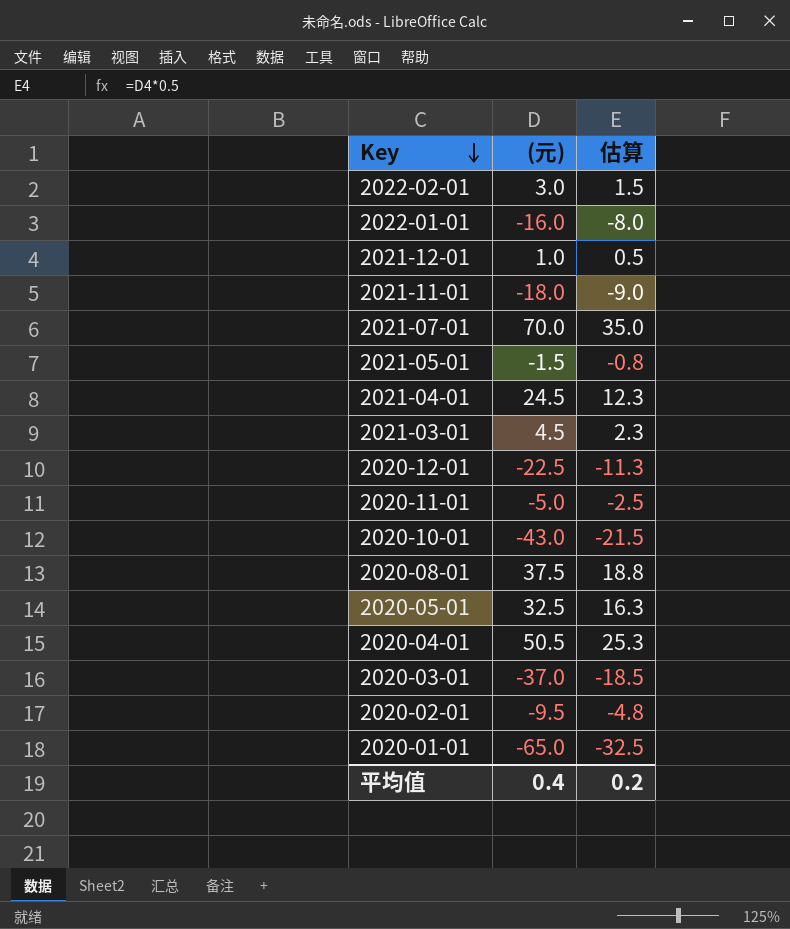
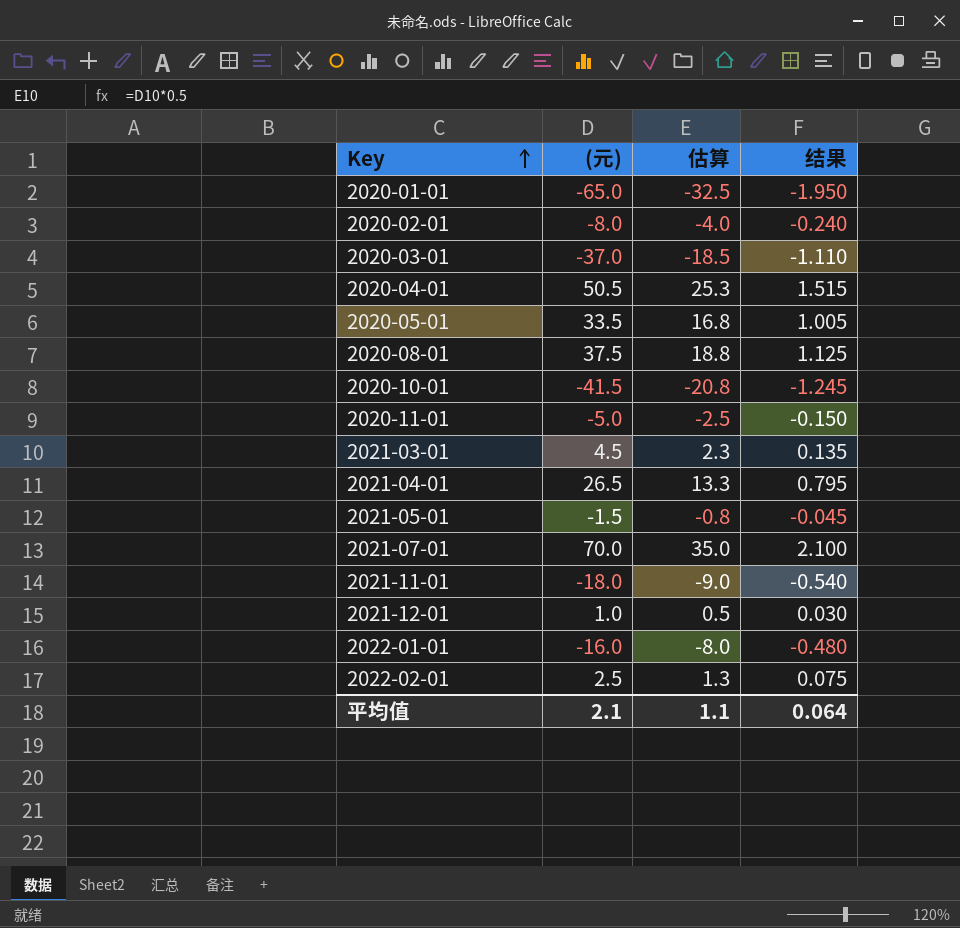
row order: Key descending -> Key ascending
column 结果 | formula: none -> [(元)] * 0.03
row 2020-12-01: -22.5 | -11.3 -> none
2020-02-01 | (元): -9.5 -> -8.0
2020-02-01 | 估算: -4.8 -> -4.0
2020-05-01 | (元): 32.5 -> 33.5
2020-05-01 | 估算: 16.3 -> 16.8
2020-10-01 | (元): -43.0 -> -41.5
2020-10-01 | 估算: -21.5 -> -20.8
2021-04-01 | (元): 24.5 -> 26.5
2021-04-01 | 估算: 12.3 -> 13.3
2022-02-01 | (元): 3.0 -> 2.5
2022-02-01 | 估算: 1.5 -> 1.3
平均值 | (元): 0.4 -> 2.1
平均值 | 估算: 0.2 -> 1.1

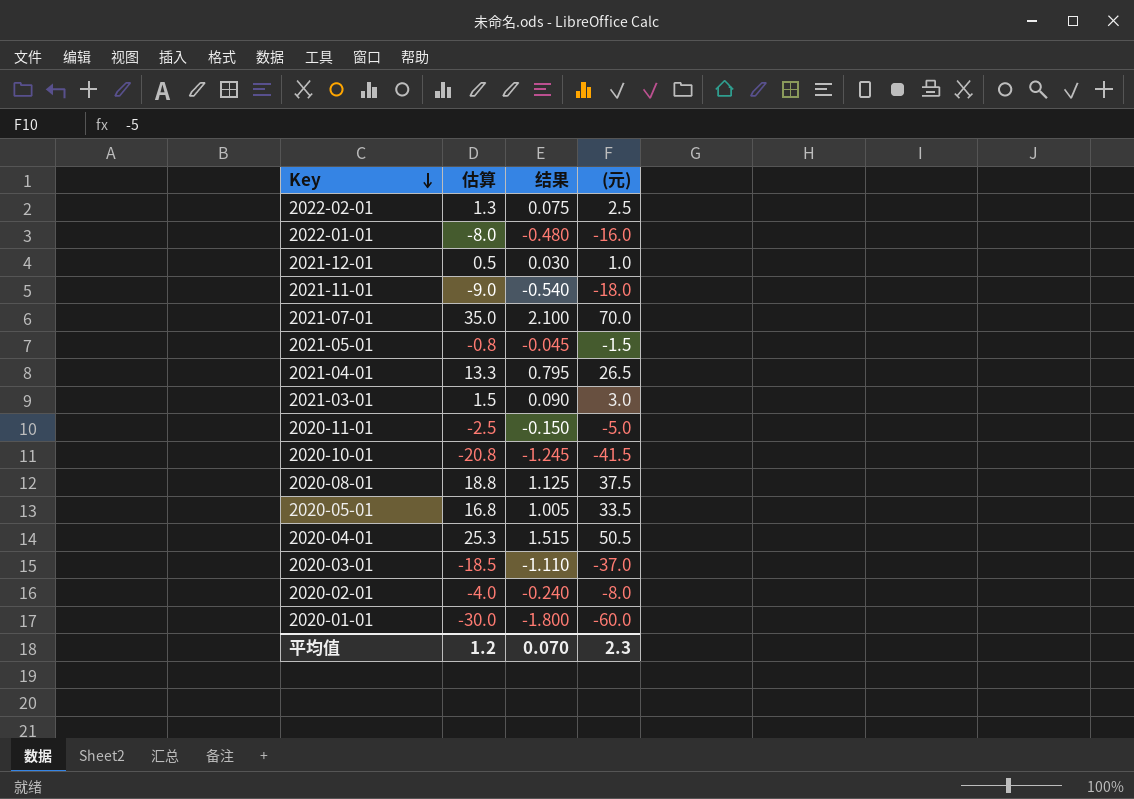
row order: Key ascending -> Key descending
column (元) | position: 2 -> 4
2021-03-01 | 估算: 2.3 -> 1.5
2021-03-01 | 结果: 0.135 -> 0.090
2021-03-01 | (元): 4.5 -> 3.0
2020-01-01 | 估算: -32.5 -> -30.0
2020-01-01 | 结果: -1.950 -> -1.800
2020-01-01 | (元): -65.0 -> -60.0
平均值 | 估算: 1.1 -> 1.2
平均值 | 结果: 0.064 -> 0.070
平均值 | (元): 2.1 -> 2.3

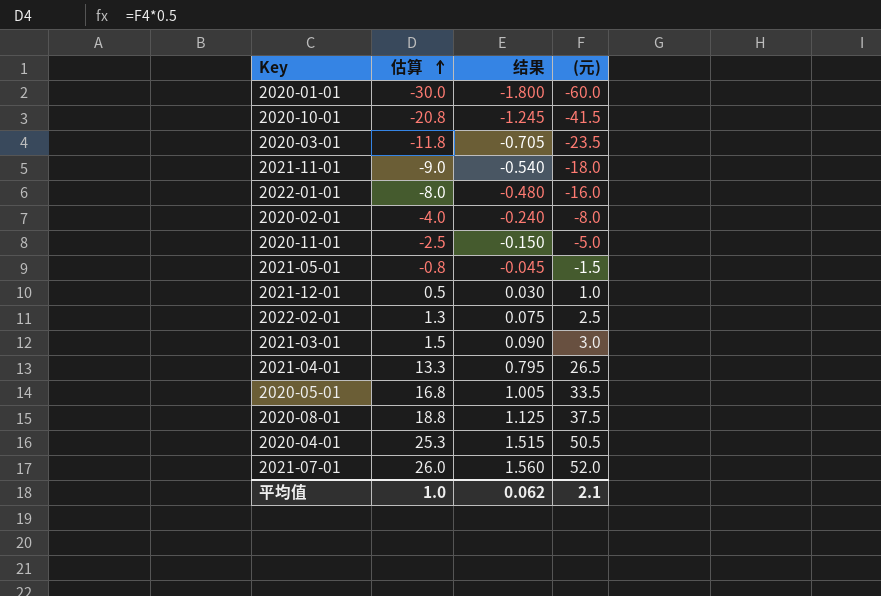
row order: Key descending -> 估算 ascending
2020-03-01 | 估算: -18.5 -> -11.8
2020-03-01 | 结果: -1.110 -> -0.705
2020-03-01 | (元): -37.0 -> -23.5
2021-07-01 | 估算: 35.0 -> 26.0
2021-07-01 | 结果: 2.100 -> 1.560
2021-07-01 | (元): 70.0 -> 52.0
平均值 | 估算: 1.2 -> 1.0
平均值 | 结果: 0.070 -> 0.062
平均值 | (元): 2.3 -> 2.1

